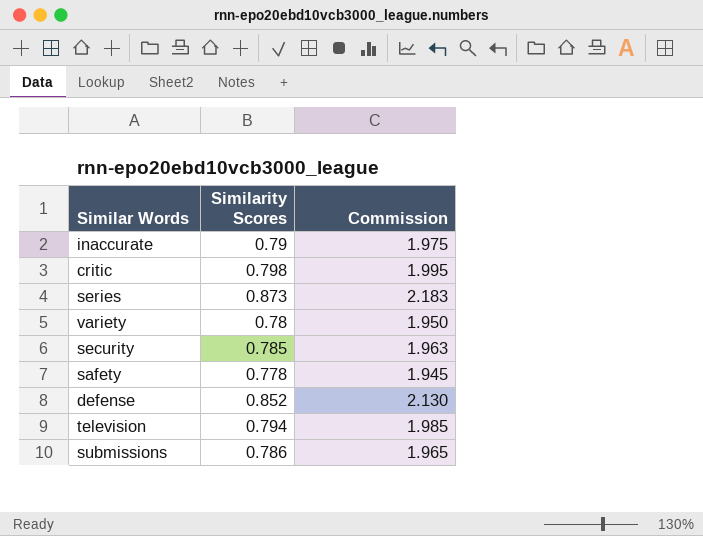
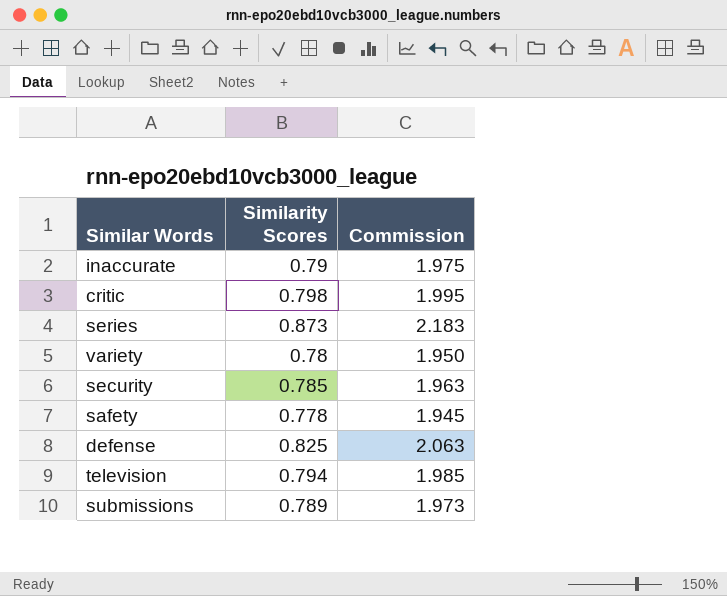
defense | Similarity Scores: 0.852 -> 0.825
defense | Commission: 2.130 -> 2.063
submissions | Similarity Scores: 0.786 -> 0.789
submissions | Commission: 1.965 -> 1.973

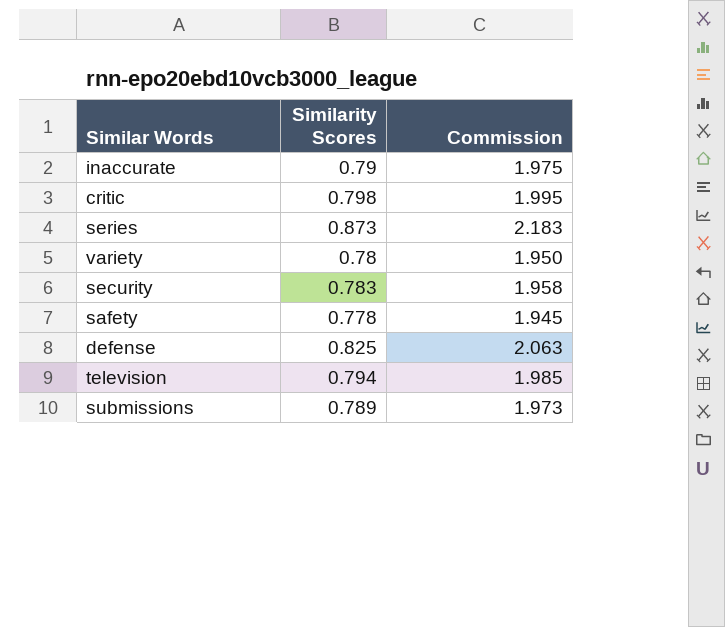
security | Similarity Scores: 0.785 -> 0.783
security | Commission: 1.963 -> 1.958

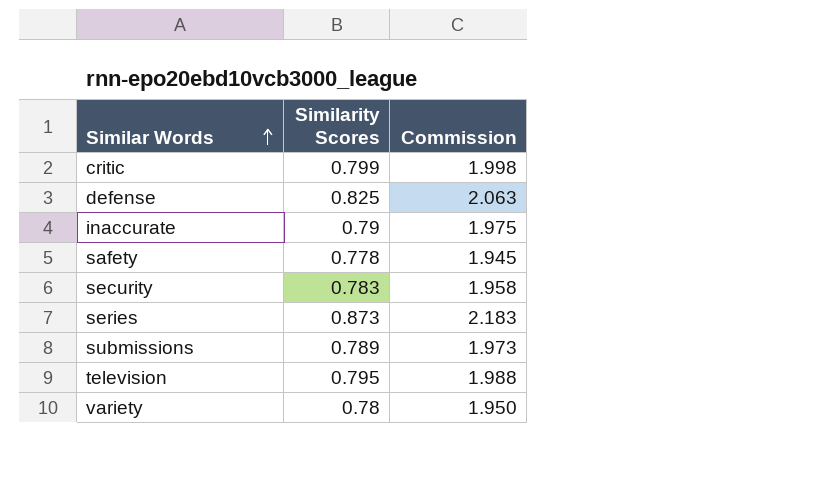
row order: none -> Similar Words ascending
critic | Similarity Scores: 0.798 -> 0.799
critic | Commission: 1.995 -> 1.998
television | Similarity Scores: 0.794 -> 0.795
television | Commission: 1.985 -> 1.988

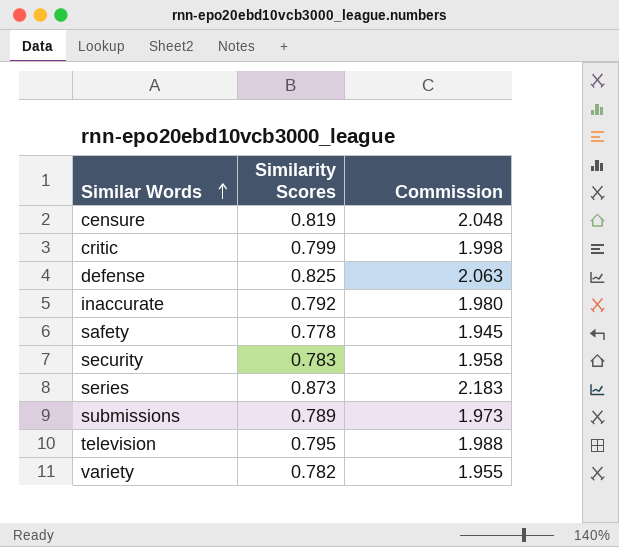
row censure: none -> 0.819 | 2.048
inaccurate | Similarity Scores: 0.79 -> 0.792
inaccurate | Commission: 1.975 -> 1.980
variety | Similarity Scores: 0.78 -> 0.782
variety | Commission: 1.950 -> 1.955

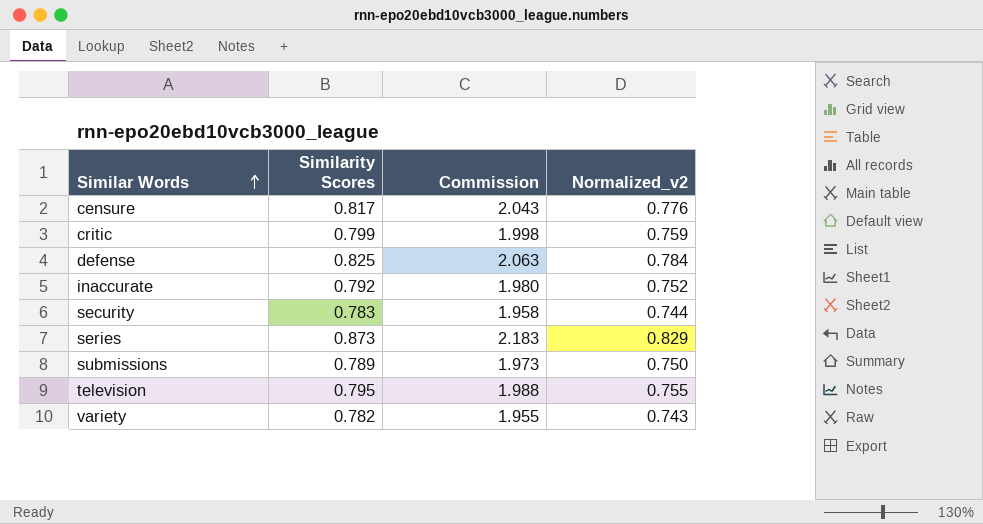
column Normalized_v2 | formula: none -> [Similarity Scores] * 0.95
row safety: 0.778 | 1.945 -> none
censure | Similarity Scores: 0.819 -> 0.817
censure | Commission: 2.048 -> 2.043

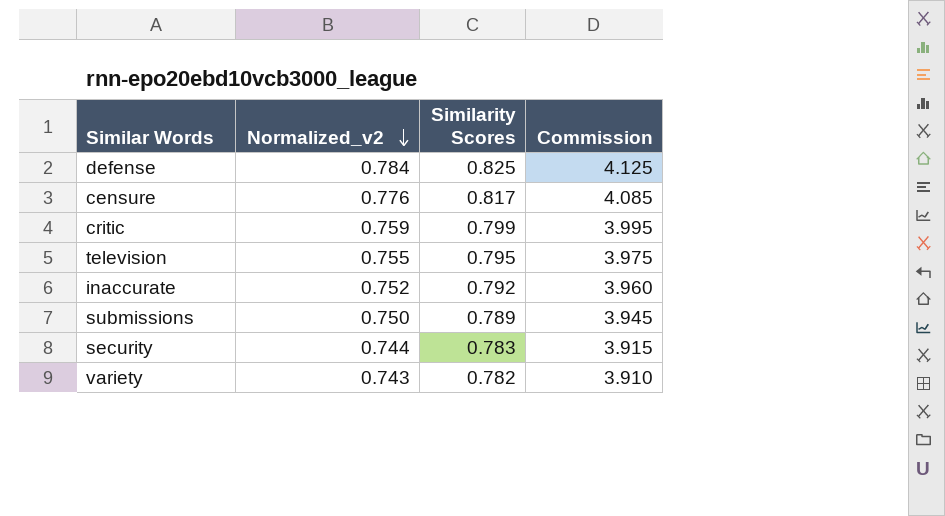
row order: Similar Words ascending -> Normalized_v2 descending
column Normalized_v2 | position: 4 -> 2
column Commission | formula: [Similarity Scores] * 2.5 -> [Similarity Scores] * 5
row series: 0.873 | 2.183 | 0.829 -> none

